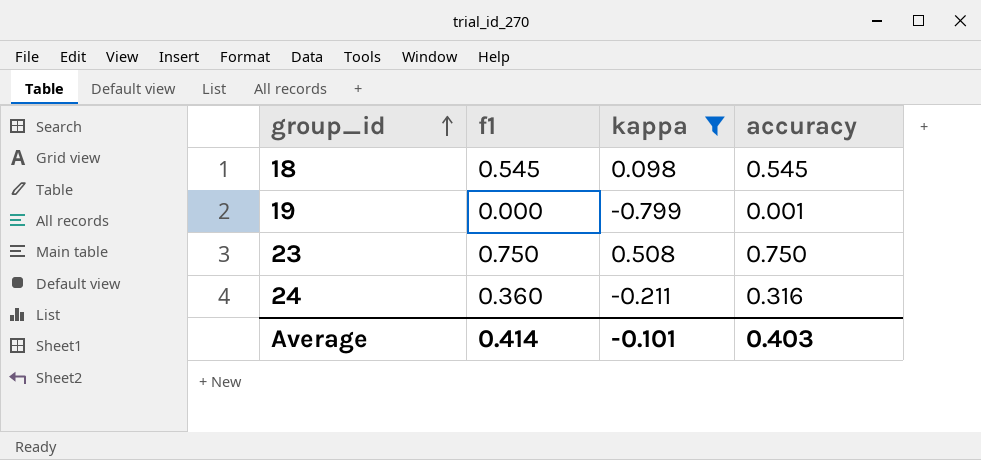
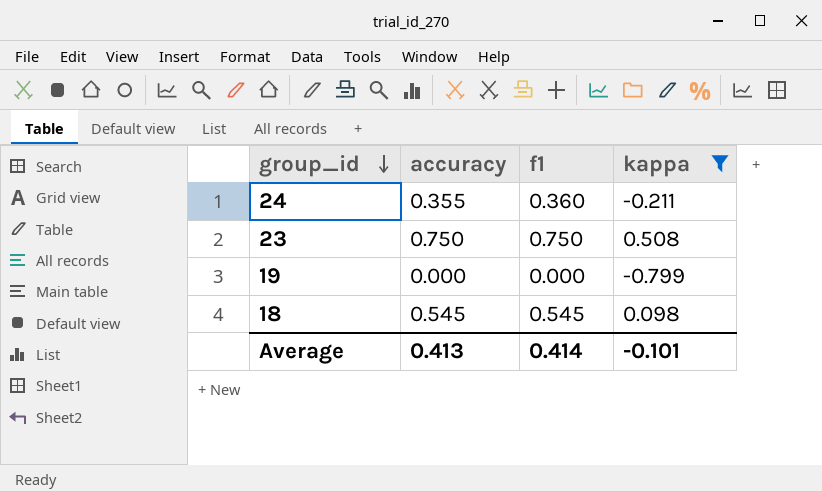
row order: group_id ascending -> group_id descending
column accuracy | position: 4 -> 2
24 | accuracy: 0.316 -> 0.355
19 | accuracy: 0.001 -> 0.000
Average | accuracy: 0.403 -> 0.413

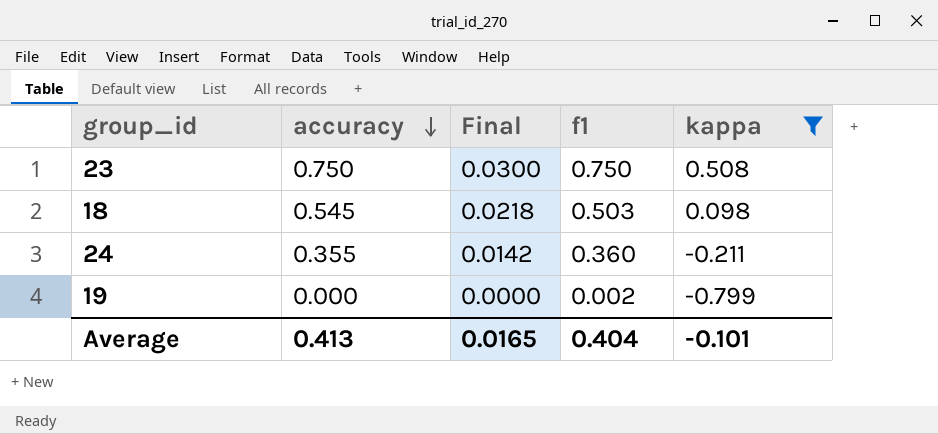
row order: group_id descending -> accuracy descending
column Final | formula: none -> [accuracy] * 0.04
18 | f1: 0.545 -> 0.503
19 | f1: 0.000 -> 0.002
Average | f1: 0.414 -> 0.404

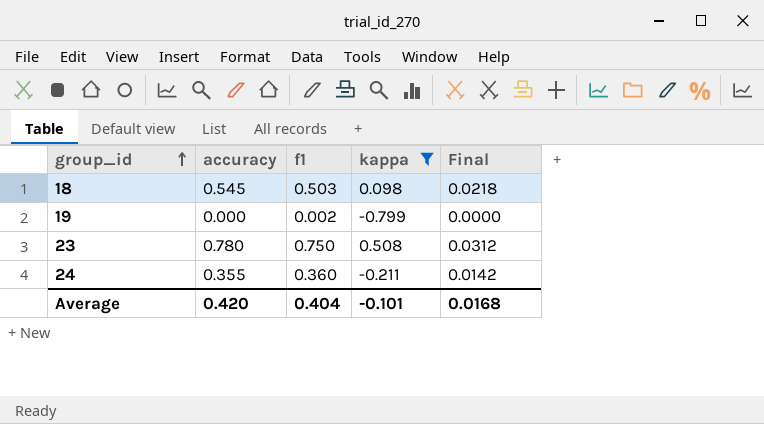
row order: accuracy descending -> group_id ascending
column Final | position: 3 -> 5
23 | accuracy: 0.750 -> 0.780
23 | Final: 0.0300 -> 0.0312
Average | accuracy: 0.413 -> 0.420
Average | Final: 0.0165 -> 0.0168

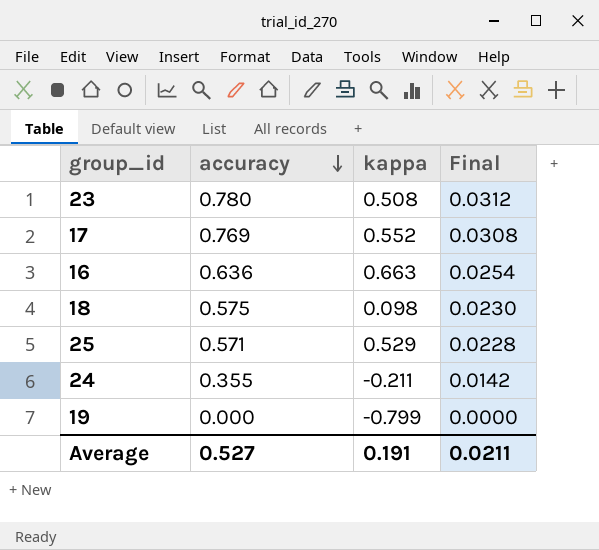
filter: kappa <= 0.508 -> none
row order: group_id ascending -> accuracy descending
column f1 | position: 3 -> none
18 | accuracy: 0.545 -> 0.575
18 | Final: 0.0218 -> 0.0230
Average | accuracy: 0.420 -> 0.527
Average | kappa: -0.101 -> 0.191
Average | Final: 0.0168 -> 0.0211

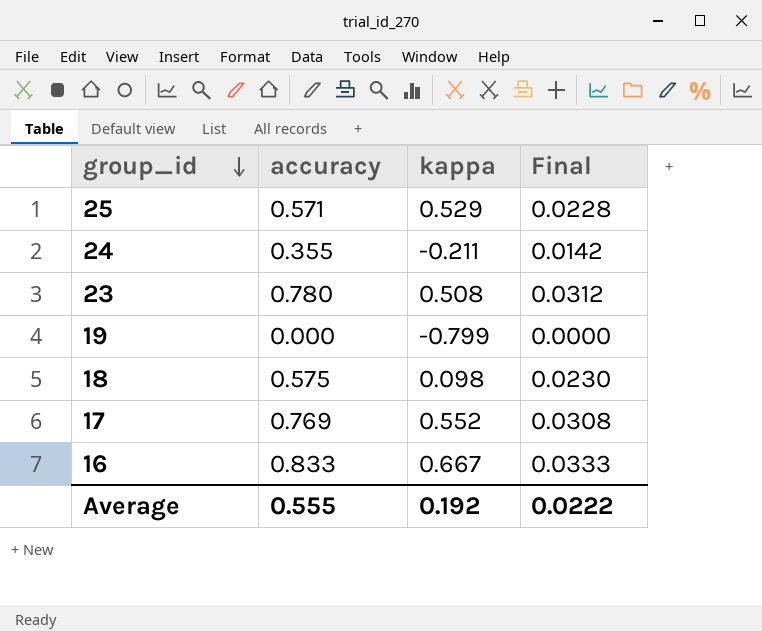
row order: accuracy descending -> group_id descending
16 | accuracy: 0.636 -> 0.833
16 | kappa: 0.663 -> 0.667
16 | Final: 0.0254 -> 0.0333
Average | accuracy: 0.527 -> 0.555
Average | kappa: 0.191 -> 0.192
Average | Final: 0.0211 -> 0.0222

